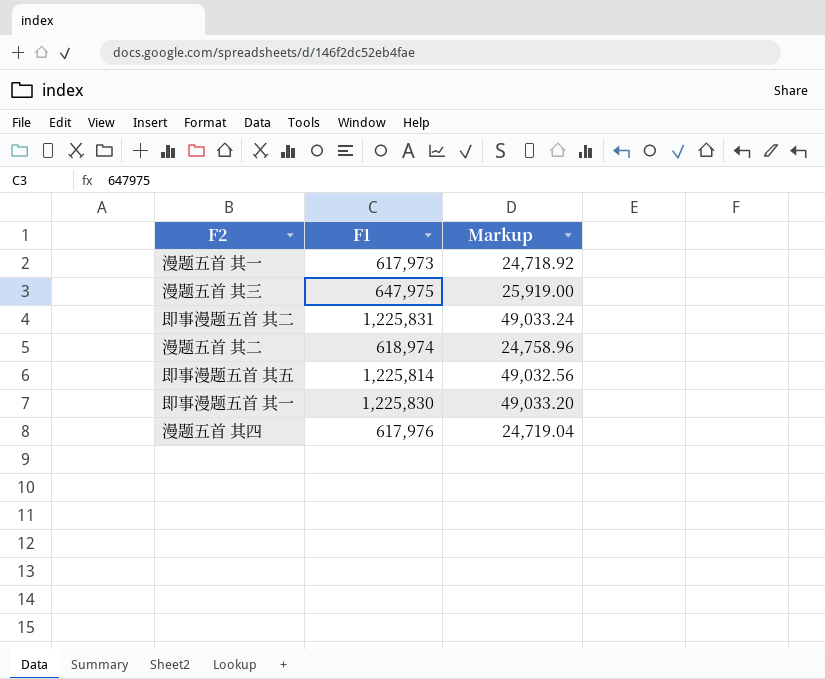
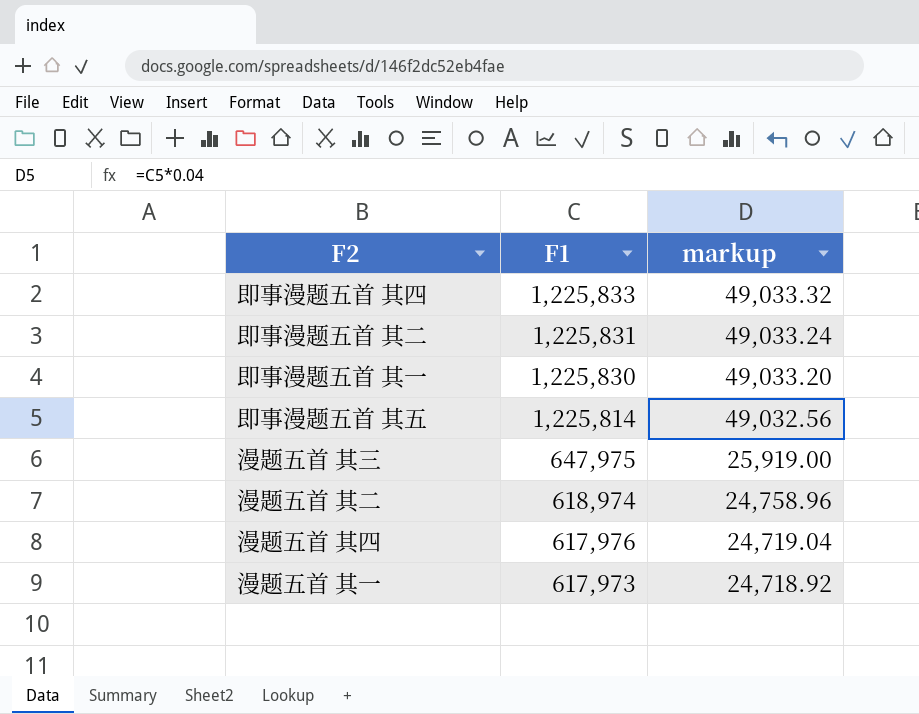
row order: none -> F1 descending
column name: Markup -> markup
row 即事漫题五首 其四: none -> 1,225,833 | 49,033.32

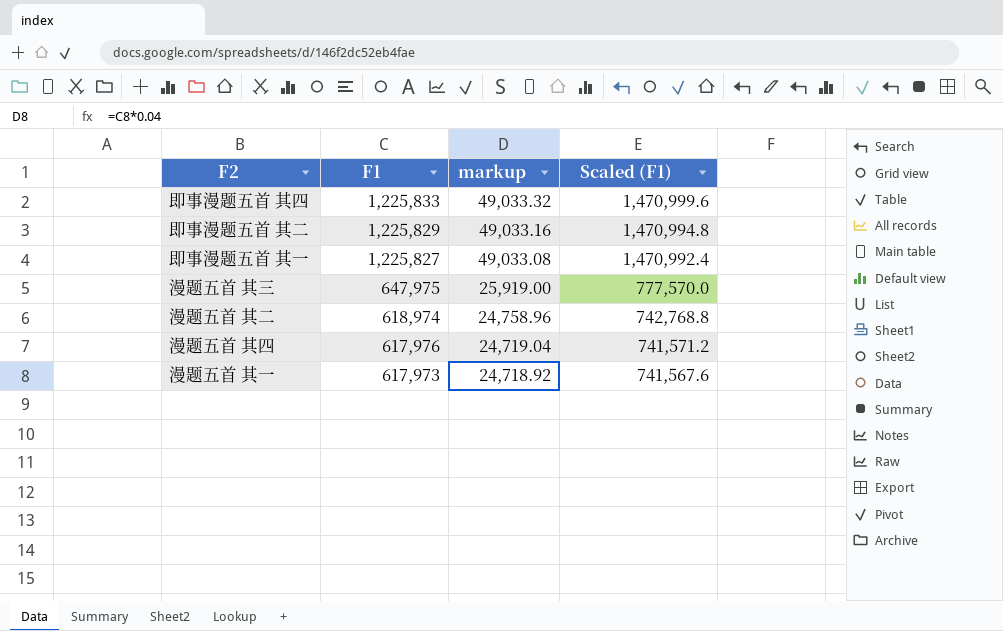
column Scaled (F1) | formula: none -> [F1] * 1.2
row 即事漫题五首 其五: 1,225,814 | 49,032.56 -> none
即事漫题五首 其二 | F1: 1,225,831 -> 1,225,829
即事漫题五首 其二 | markup: 49,033.24 -> 49,033.16
即事漫题五首 其一 | F1: 1,225,830 -> 1,225,827
即事漫题五首 其一 | markup: 49,033.20 -> 49,033.08

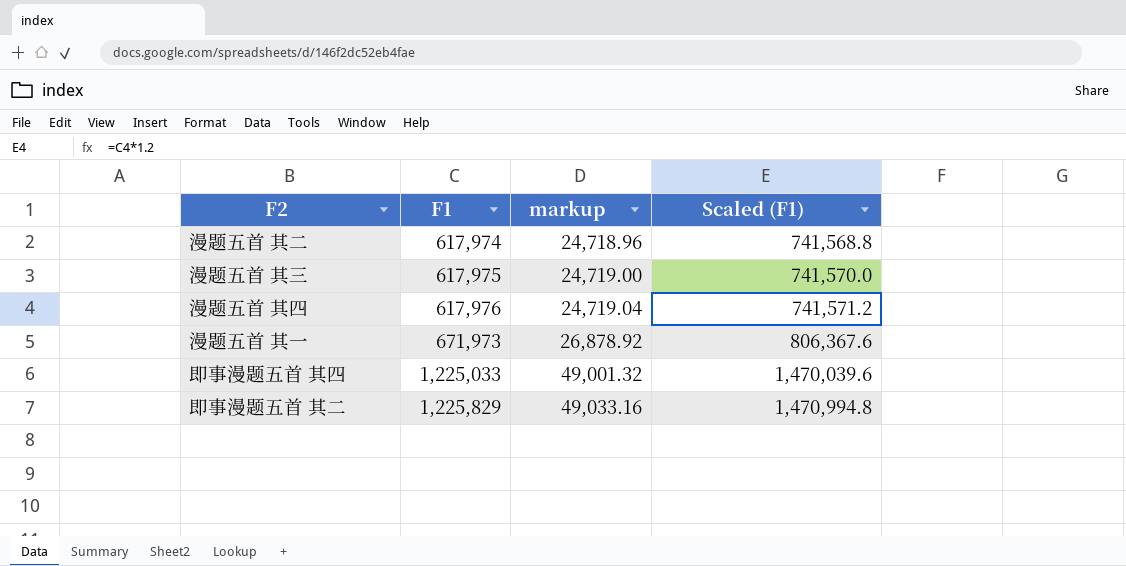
row order: F1 descending -> F1 ascending
row 即事漫题五首 其一: 1,225,827 | 49,033.08 | 1,470,992.4 -> none
漫题五首 其二 | F1: 618,974 -> 617,974
漫题五首 其二 | markup: 24,758.96 -> 24,718.96
漫题五首 其二 | Scaled (F1): 742,768.8 -> 741,568.8
漫题五首 其三 | F1: 647,975 -> 617,975
漫题五首 其三 | markup: 25,919.00 -> 24,719.00
漫题五首 其三 | Scaled (F1): 777,570.0 -> 741,570.0
漫题五首 其一 | F1: 617,973 -> 671,973
漫题五首 其一 | markup: 24,718.92 -> 26,878.92
漫题五首 其一 | Scaled (F1): 741,567.6 -> 806,367.6
即事漫题五首 其四 | F1: 1,225,833 -> 1,225,033
即事漫题五首 其四 | markup: 49,033.32 -> 49,001.32
即事漫题五首 其四 | Scaled (F1): 1,470,999.6 -> 1,470,039.6

